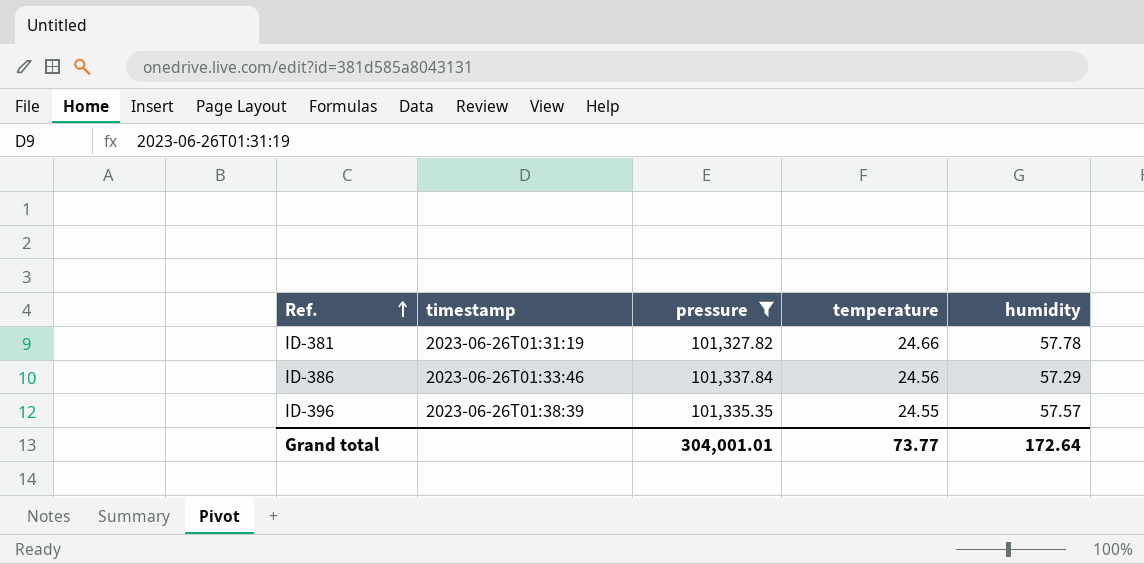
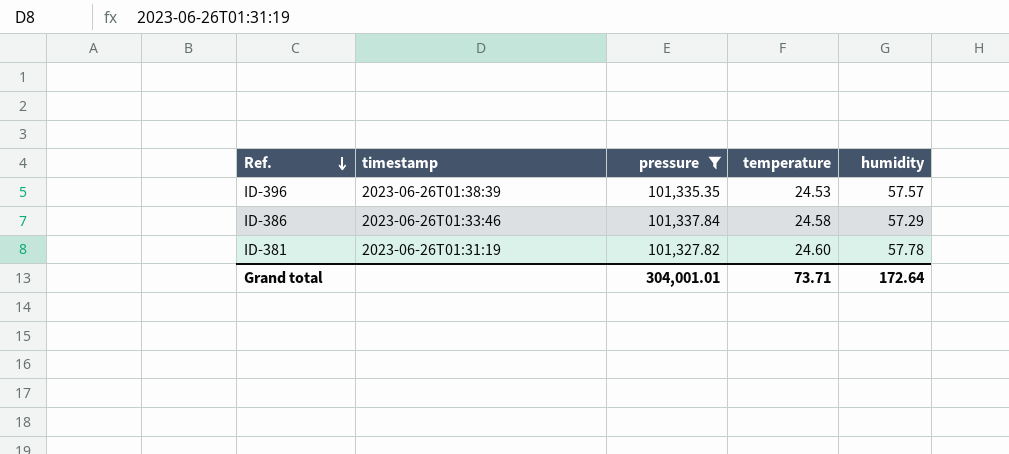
row order: Ref. ascending -> Ref. descending
ID-396 | temperature: 24.55 -> 24.53
ID-386 | temperature: 24.56 -> 24.58
ID-381 | temperature: 24.66 -> 24.60
Grand total | temperature: 73.77 -> 73.71

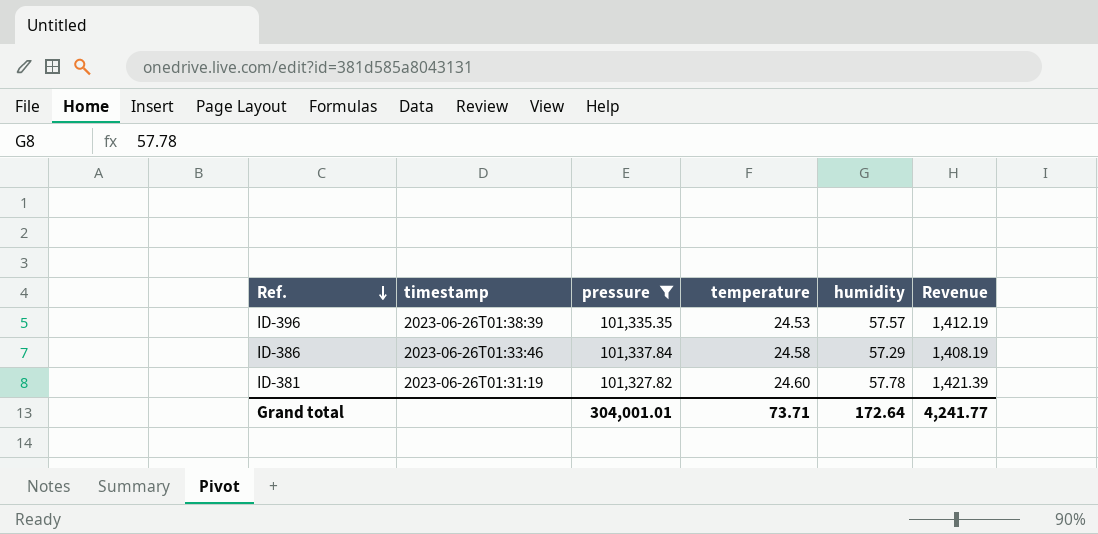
column Revenue | formula: none -> [temperature] * [humidity]

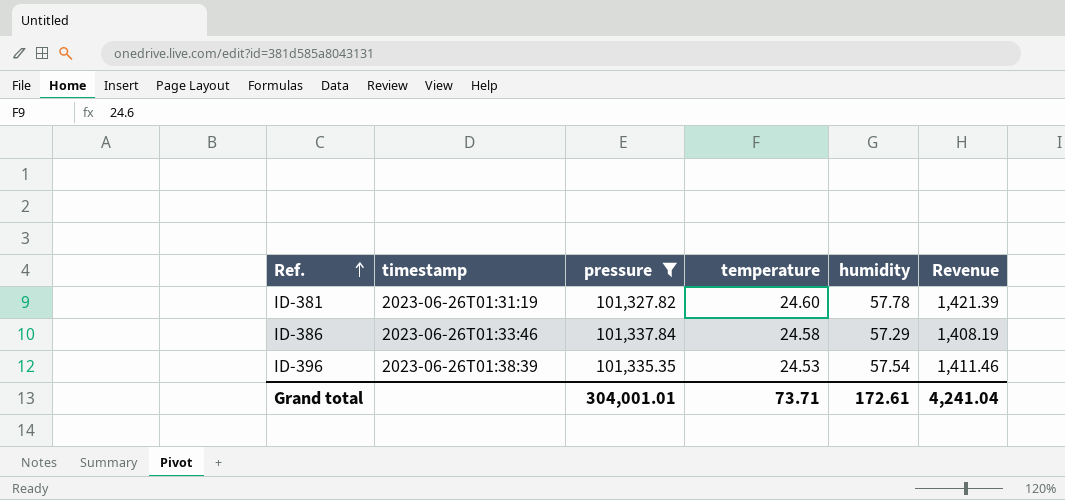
row order: Ref. descending -> Ref. ascending
ID-396 | humidity: 57.57 -> 57.54
ID-396 | Revenue: 1,412.19 -> 1,411.46
Grand total | humidity: 172.64 -> 172.61
Grand total | Revenue: 4,241.77 -> 4,241.04

